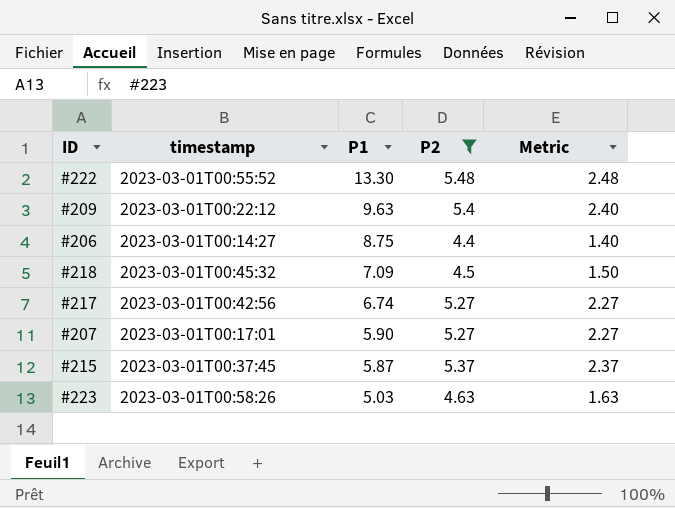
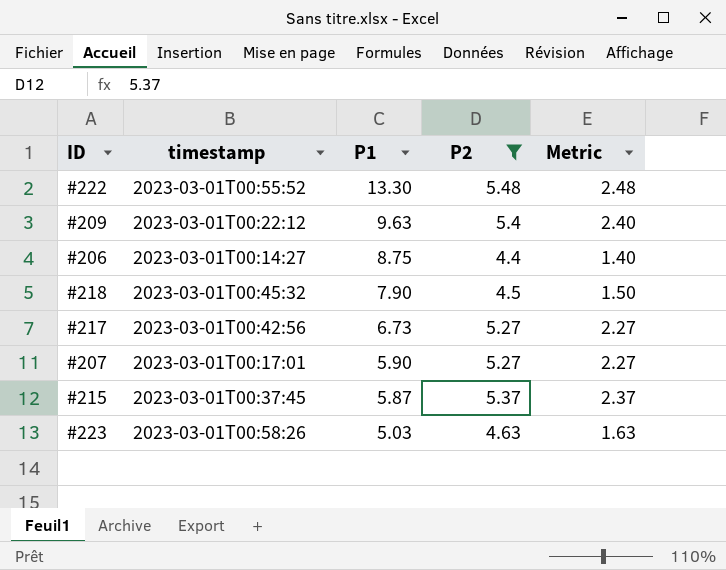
#218 | P1: 7.09 -> 7.90
#217 | P1: 6.74 -> 6.73

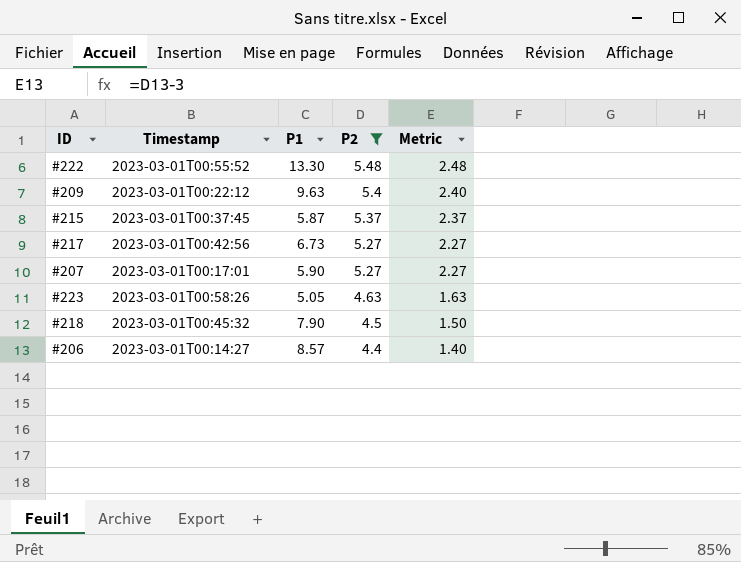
row order: P1 descending -> P2 descending
column name: timestamp -> Timestamp
#223 | P1: 5.03 -> 5.05
#206 | P1: 8.75 -> 8.57

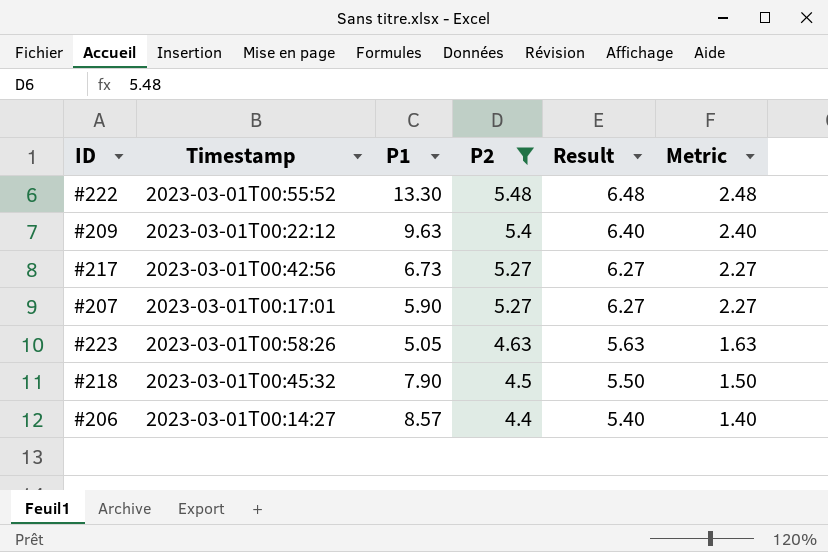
column Result | formula: none -> [P2] + 1
row #215: 2023-03-01T00:37:45 | 5.87 | 5.37 | 2.37 -> none

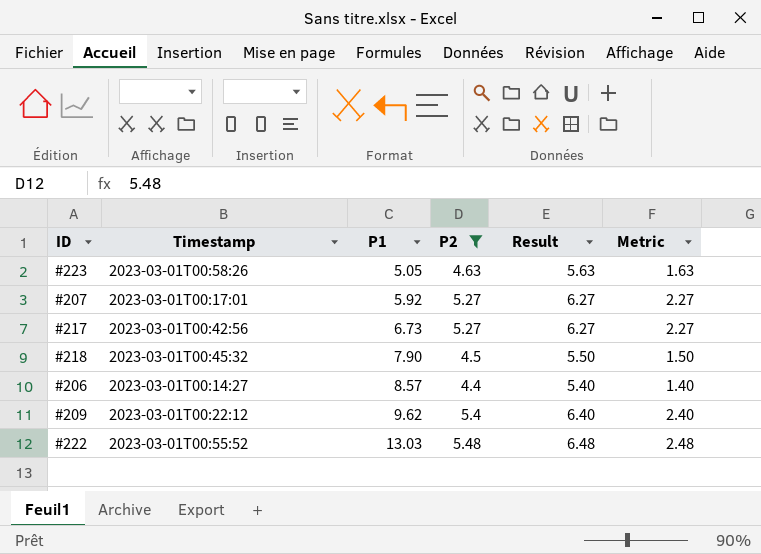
row order: P2 descending -> P1 ascending
#207 | P1: 5.90 -> 5.92
#209 | P1: 9.63 -> 9.62
#222 | P1: 13.30 -> 13.03

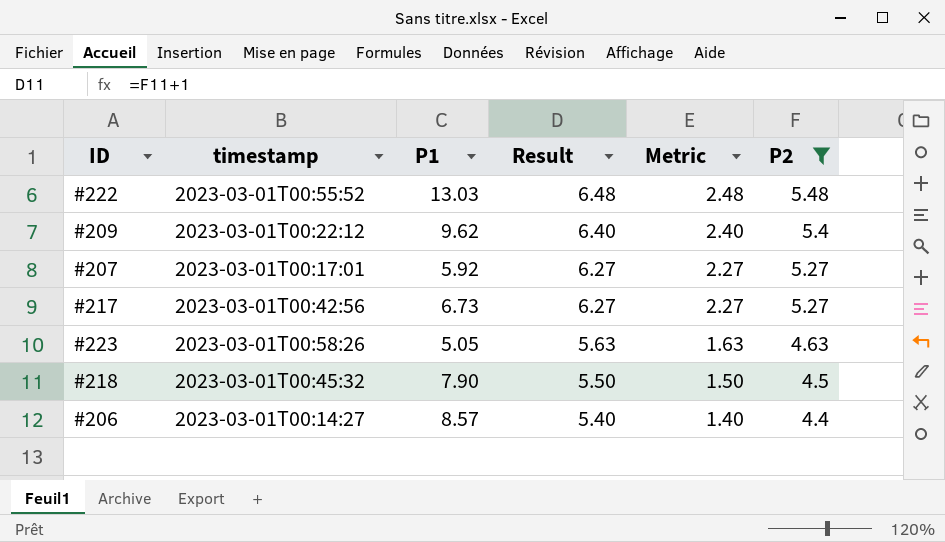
row order: P1 ascending -> Result descending
column name: Timestamp -> timestamp
column P2 | position: 4 -> 6

